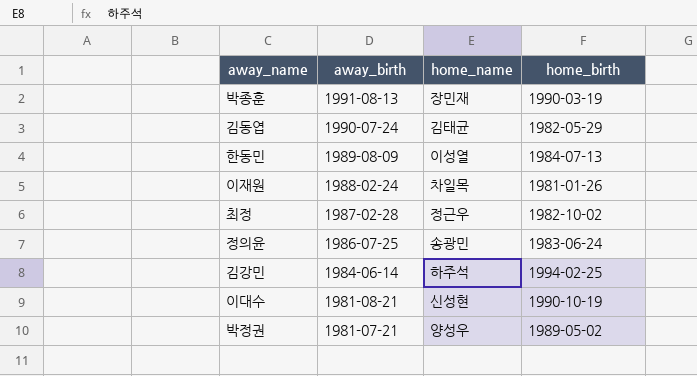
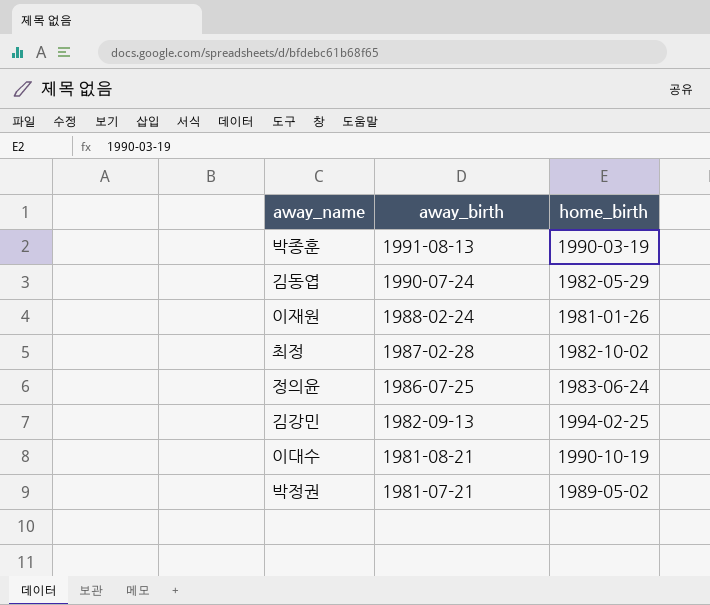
column home_name | position: 3 -> none
row 한동민: 1989-08-09 | 이성열 | 1984-07-13 -> none
김강민 | away_birth: 1984-06-14 -> 1982-09-13

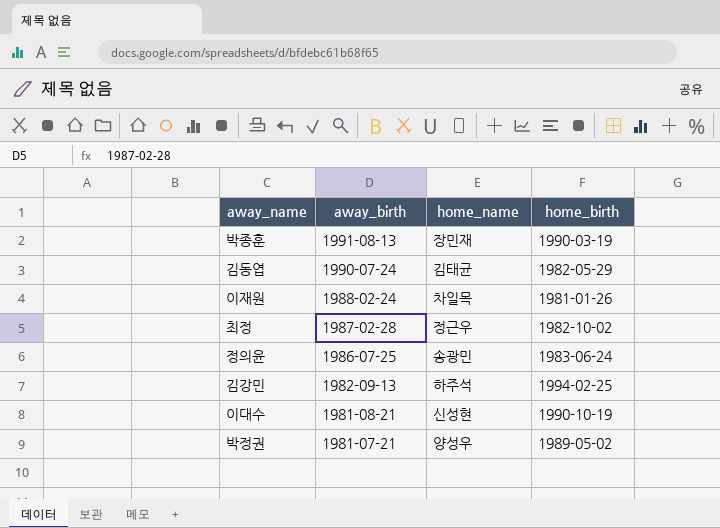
column home_name | position: none -> 3

